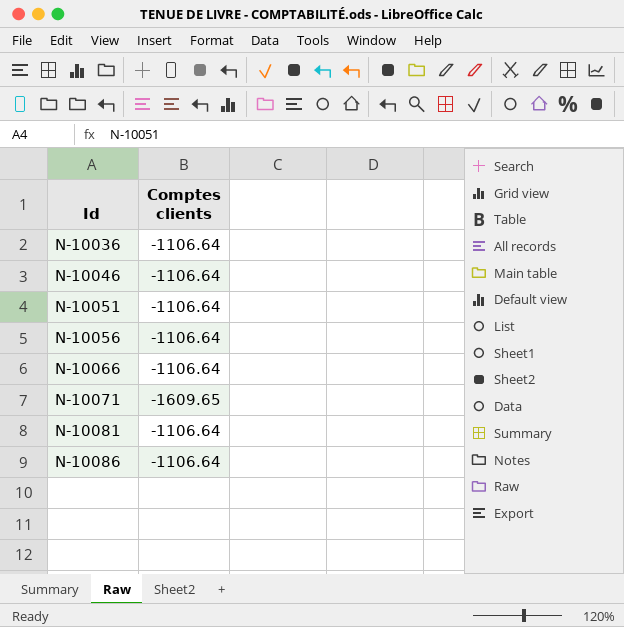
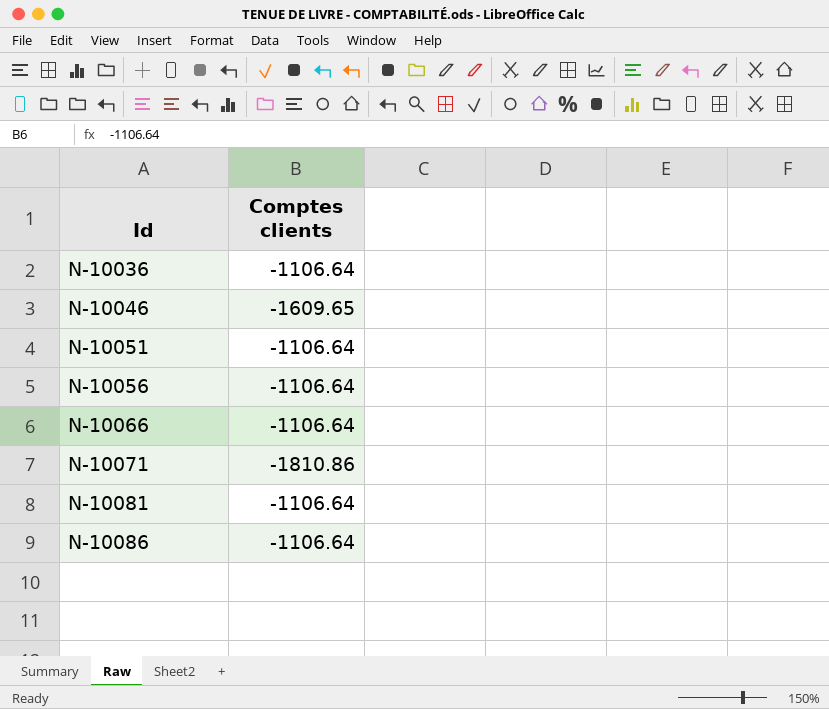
N-10046 | Comptes clients: -1106.64 -> -1609.65
N-10071 | Comptes clients: -1609.65 -> -1810.86

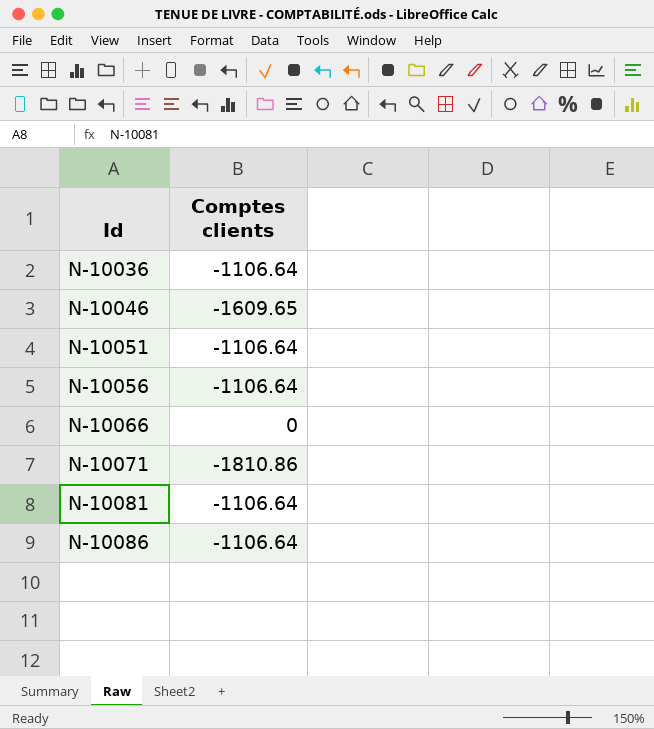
N-10066 | Comptes clients: -1106.64 -> 0

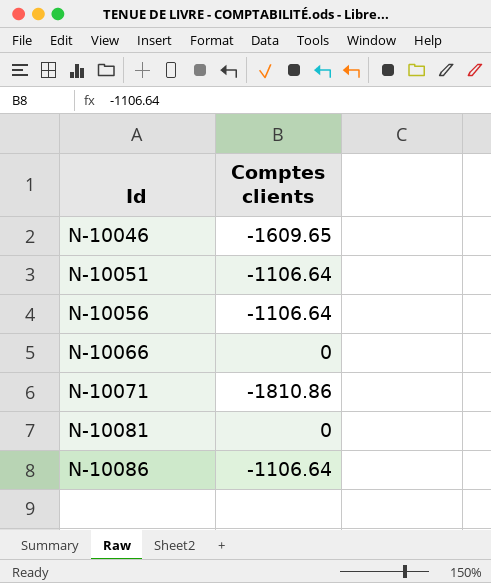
row N-10036: -1106.64 -> none
N-10081 | Comptes clients: -1106.64 -> 0

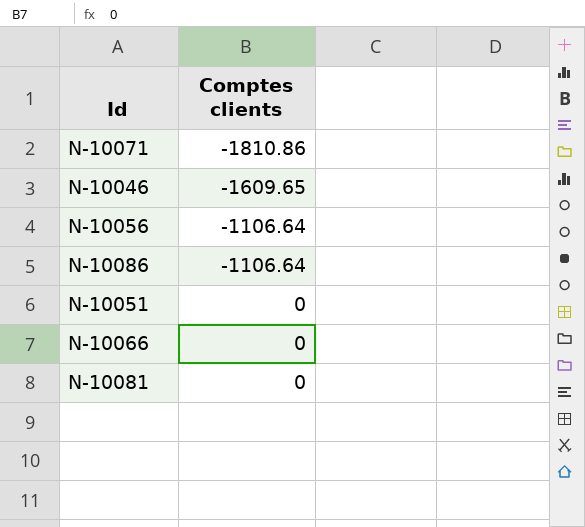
row order: Id ascending -> Comptes clients ascending
N-10051 | Comptes clients: -1106.64 -> 0

